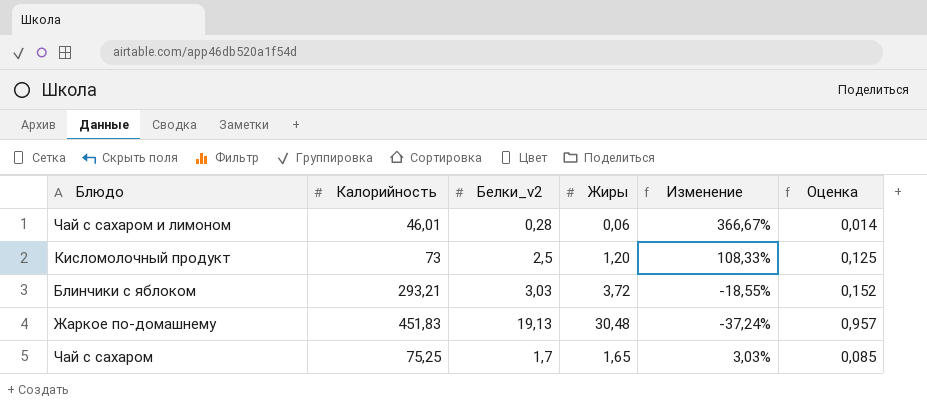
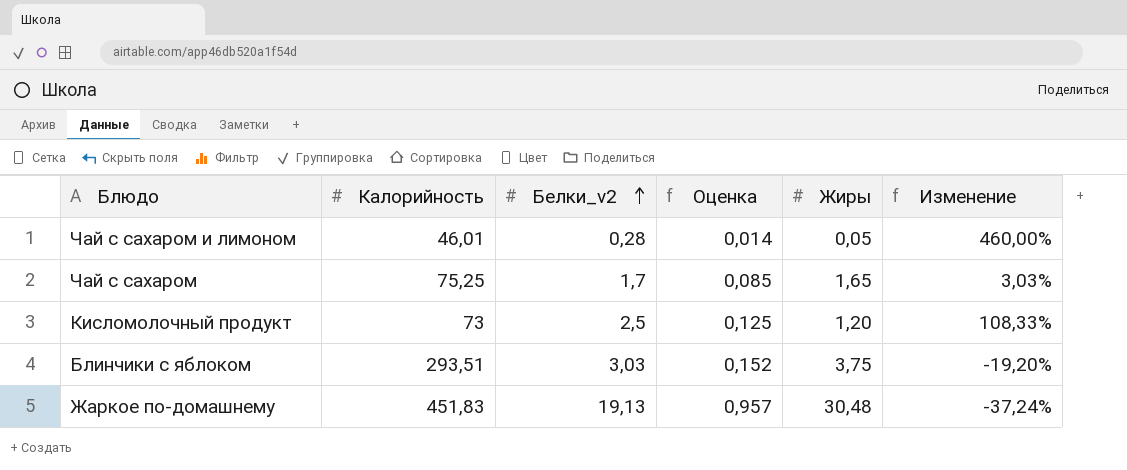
row order: none -> Белки_v2 ascending
column Оценка | position: 6 -> 4
Чай с сахаром и лимоном | Жиры: 0,06 -> 0,05
Чай с сахаром и лимоном | Изменение: 366,67% -> 460,00%
Блинчики с яблоком | Калорийность: 293,21 -> 293,51
Блинчики с яблоком | Жиры: 3,72 -> 3,75
Блинчики с яблоком | Изменение: -18,55% -> -19,20%

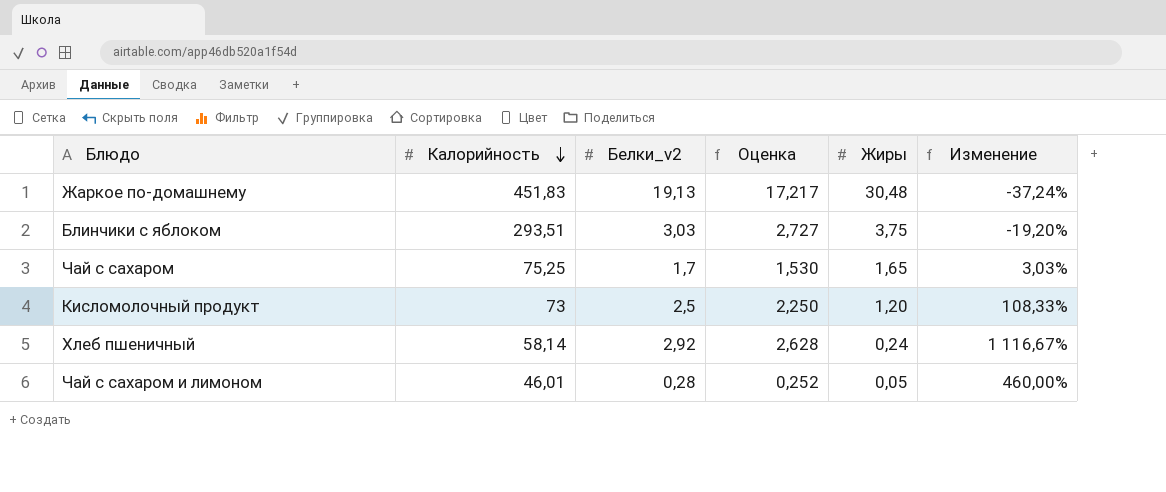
row order: Белки_v2 ascending -> Калорийность descending
column Оценка | formula: [Белки_v2] * 0,05 -> [Белки_v2] * 0,9
row Хлеб пшеничный: none -> 58,14 | 2,92 | 2,628 | 0,24 | 1 116,67%

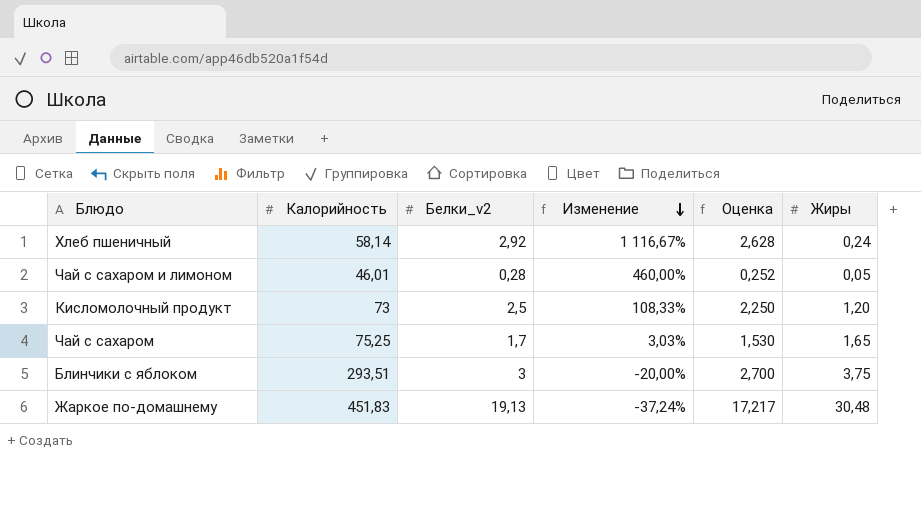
row order: Калорийность descending -> Изменение descending
column Изменение | position: 6 -> 4
Блинчики с яблоком | Белки_v2: 3,03 -> 3
Блинчики с яблоком | Изменение: -19,20% -> -20,00%
Блинчики с яблоком | Оценка: 2,727 -> 2,700

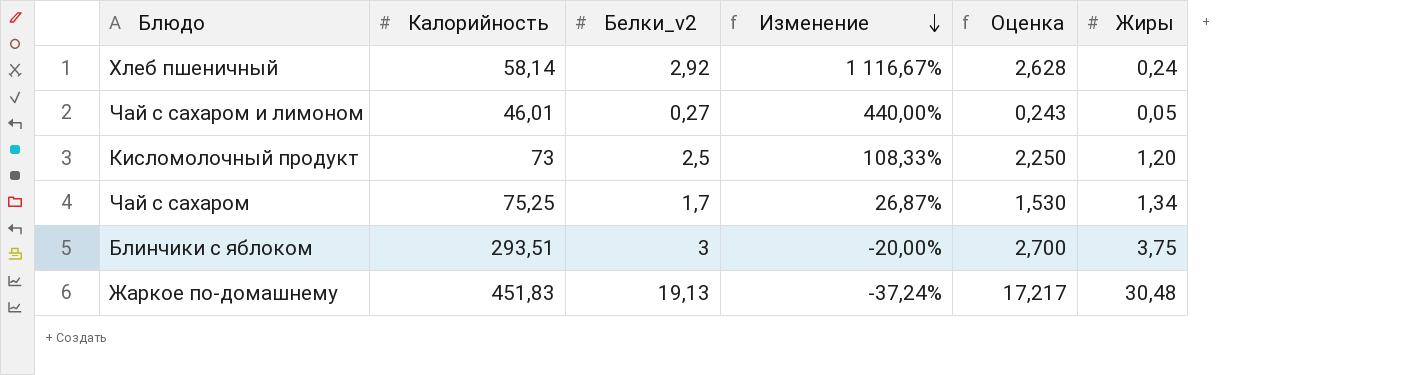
Чай с сахаром и лимоном | Белки_v2: 0,28 -> 0,27
Чай с сахаром и лимоном | Изменение: 460,00% -> 440,00%
Чай с сахаром и лимоном | Оценка: 0,252 -> 0,243
Чай с сахаром | Изменение: 3,03% -> 26,87%
Чай с сахаром | Жиры: 1,65 -> 1,34

